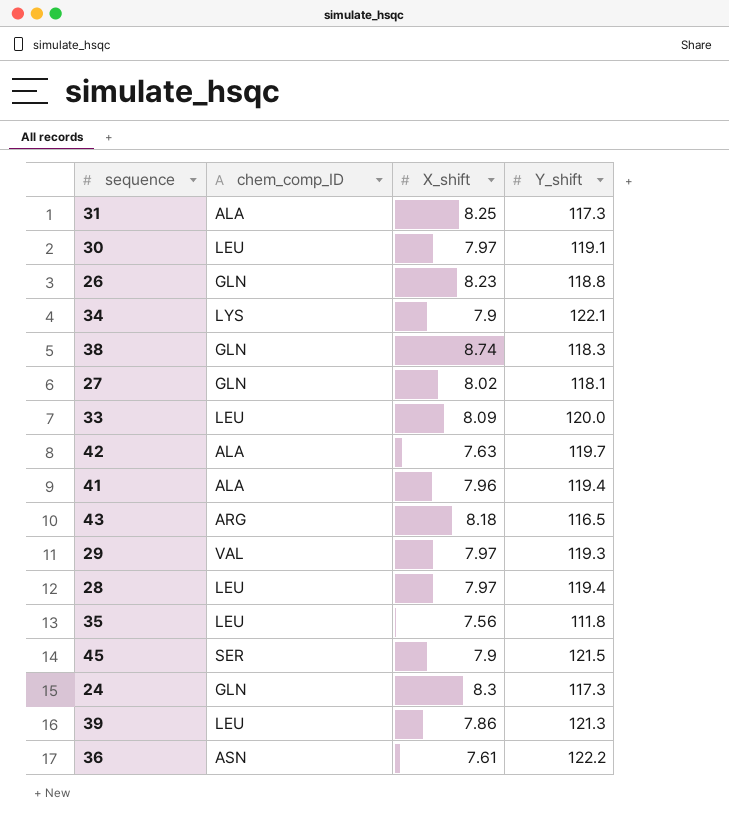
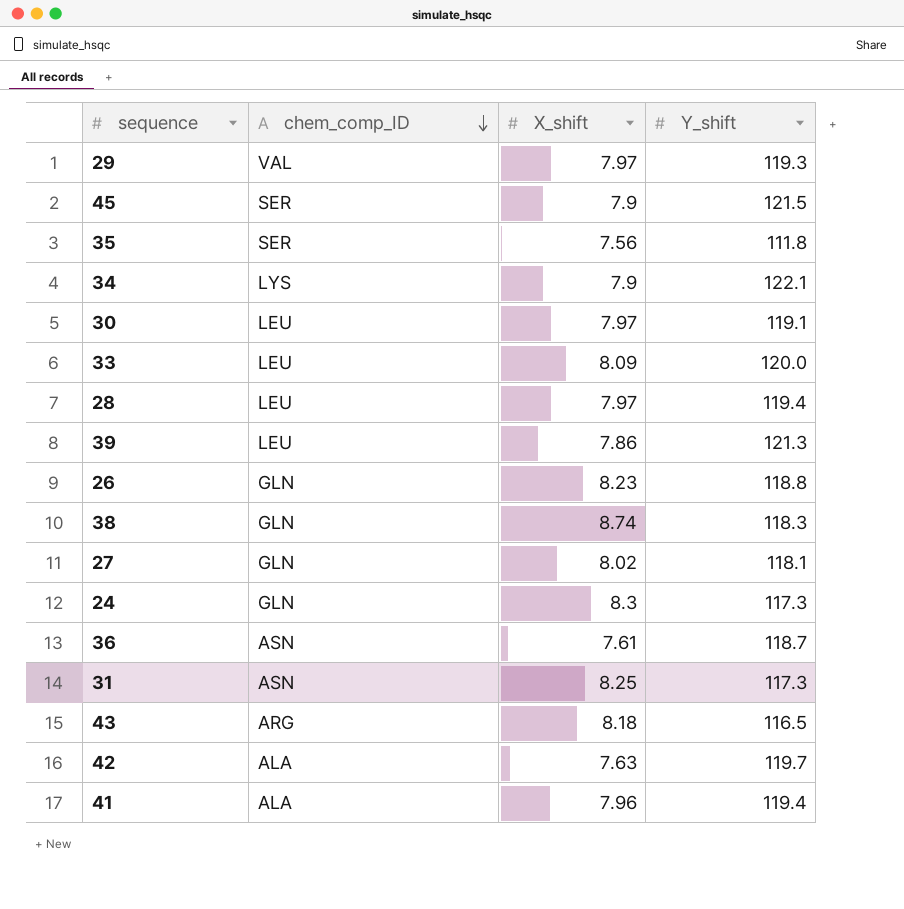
row order: none -> chem_comp_ID descending
35 | chem_comp_ID: LEU -> SER
36 | Y_shift: 122.2 -> 118.7
31 | chem_comp_ID: ALA -> ASN

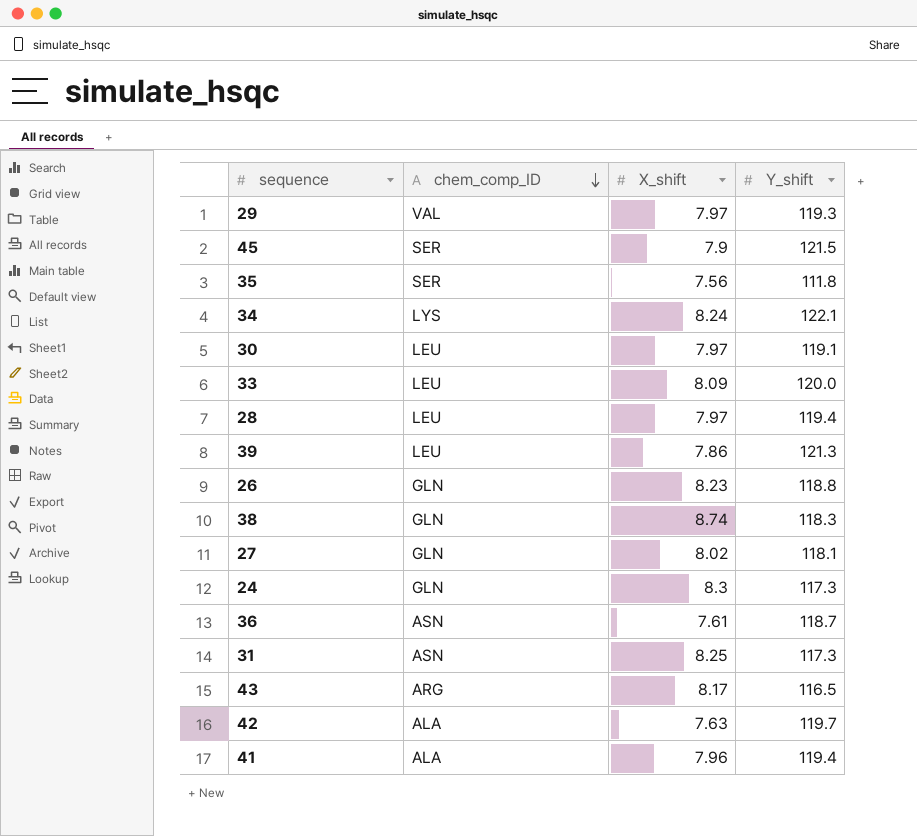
34 | X_shift: 7.9 -> 8.24
43 | X_shift: 8.18 -> 8.17

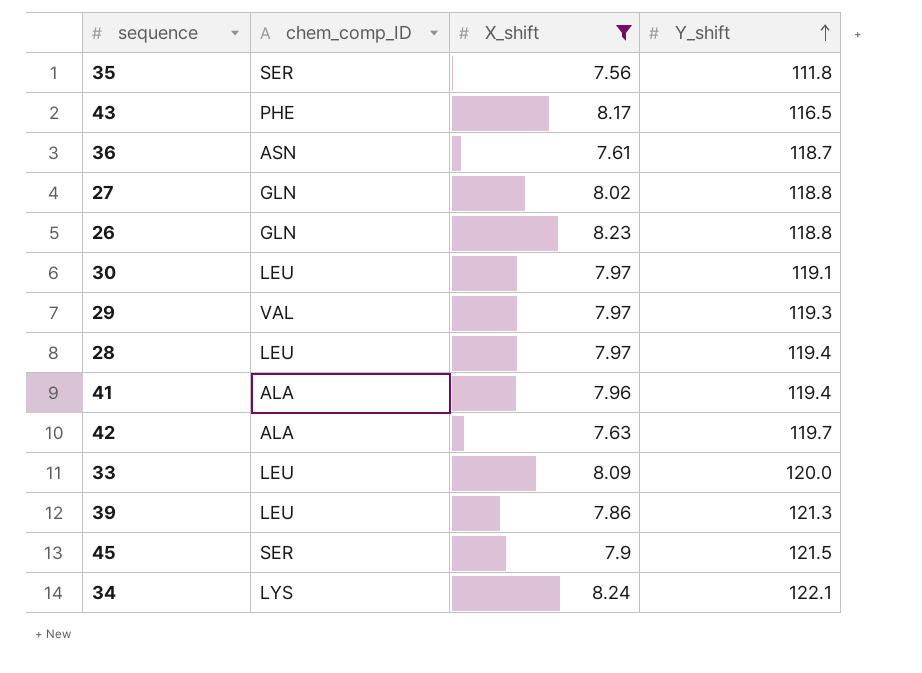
filter: none -> X_shift <= 8.24
row order: chem_comp_ID descending -> Y_shift ascending
43 | chem_comp_ID: ARG -> PHE
27 | Y_shift: 118.1 -> 118.8

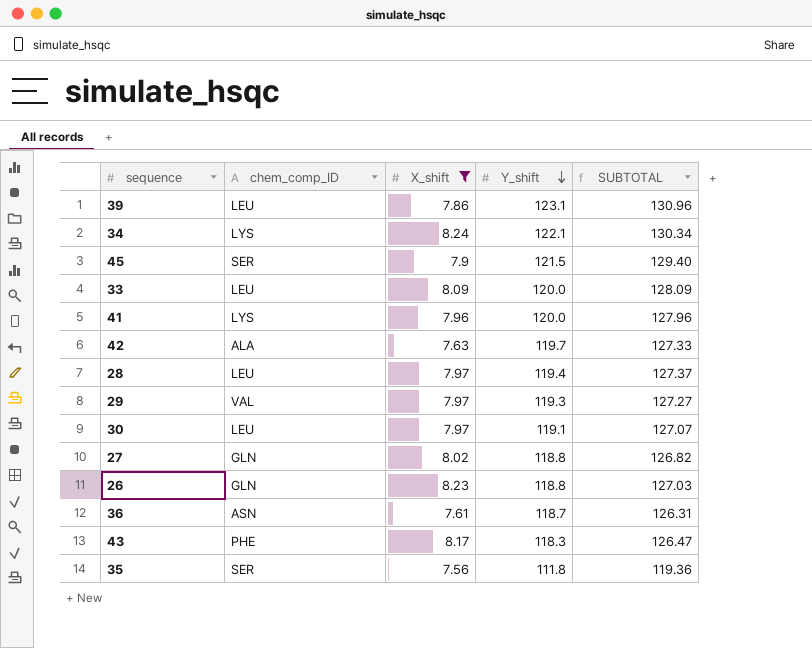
row order: Y_shift ascending -> Y_shift descending
column SUBTOTAL | formula: none -> [X_shift] + [Y_shift]
39 | Y_shift: 121.3 -> 123.1
41 | chem_comp_ID: ALA -> LYS
41 | Y_shift: 119.4 -> 120.0
43 | Y_shift: 116.5 -> 118.3

